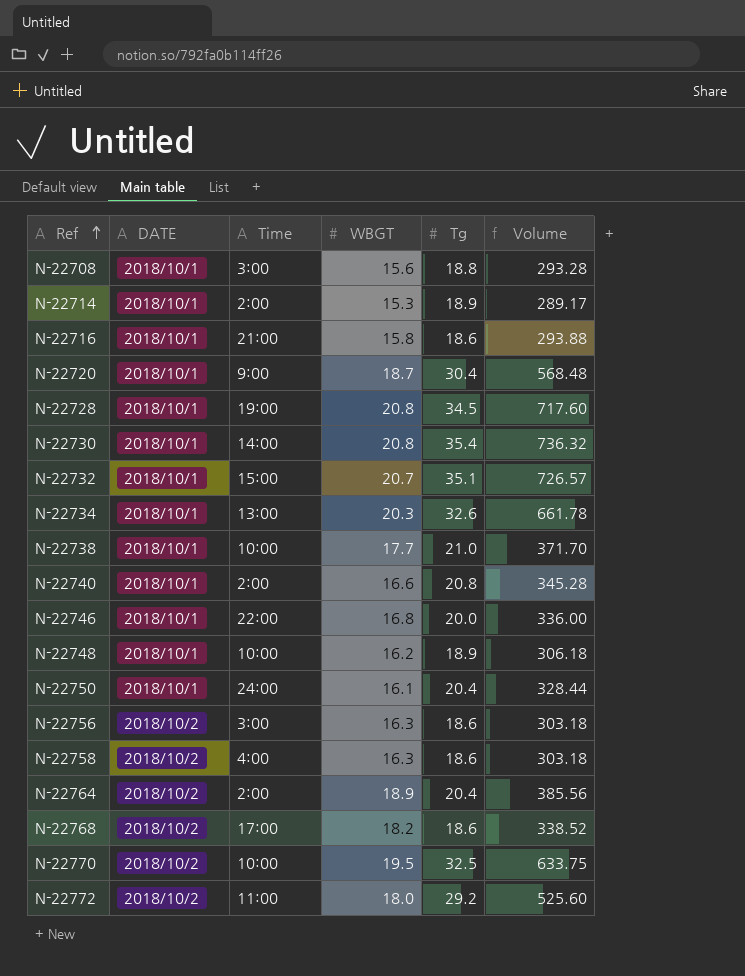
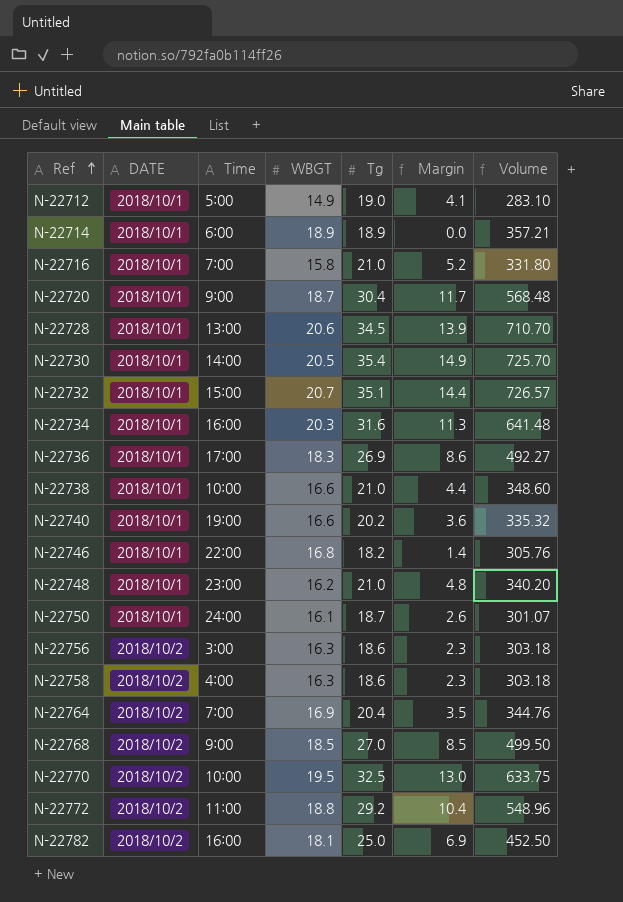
column Margin | formula: none -> [Tg] - [WBGT]
row N-22708: 2018/10/1 | 3:00 | 15.6 | 18.8 | 293.28 -> none
row N-22712: none -> 2018/10/1 | 5:00 | 14.9 | 19.0 | 4.1 | 283.10
N-22714 | Time: 2:00 -> 6:00
N-22714 | WBGT: 15.3 -> 18.9
N-22714 | Volume: 289.17 -> 357.21
N-22716 | Time: 21:00 -> 7:00
N-22716 | Tg: 18.6 -> 21.0
N-22716 | Volume: 293.88 -> 331.80
N-22728 | Time: 19:00 -> 13:00
N-22728 | WBGT: 20.8 -> 20.6
N-22728 | Volume: 717.60 -> 710.70
N-22730 | WBGT: 20.8 -> 20.5
N-22730 | Volume: 736.32 -> 725.70
N-22734 | Time: 13:00 -> 16:00
N-22734 | Tg: 32.6 -> 31.6
N-22734 | Volume: 661.78 -> 641.48
row N-22736: none -> 2018/10/1 | 17:00 | 18.3 | 26.9 | 8.6 | 492.27
N-22738 | WBGT: 17.7 -> 16.6
N-22738 | Volume: 371.70 -> 348.60
N-22740 | Time: 2:00 -> 19:00
N-22740 | Tg: 20.8 -> 20.2
N-22740 | Volume: 345.28 -> 335.32
N-22746 | Tg: 20.0 -> 18.2
N-22746 | Volume: 336.00 -> 305.76
N-22748 | Time: 10:00 -> 23:00
N-22748 | Tg: 18.9 -> 21.0
N-22748 | Volume: 306.18 -> 340.20
N-22750 | Tg: 20.4 -> 18.7
N-22750 | Volume: 328.44 -> 301.07
N-22764 | Time: 2:00 -> 7:00
N-22764 | WBGT: 18.9 -> 16.9
N-22764 | Volume: 385.56 -> 344.76
N-22768 | Time: 17:00 -> 9:00
N-22768 | WBGT: 18.2 -> 18.5
N-22768 | Tg: 18.6 -> 27.0
N-22768 | Volume: 338.52 -> 499.50
N-22772 | WBGT: 18.0 -> 18.8
N-22772 | Volume: 525.60 -> 548.96
row N-22782: none -> 2018/10/2 | 16:00 | 18.1 | 25.0 | 6.9 | 452.50

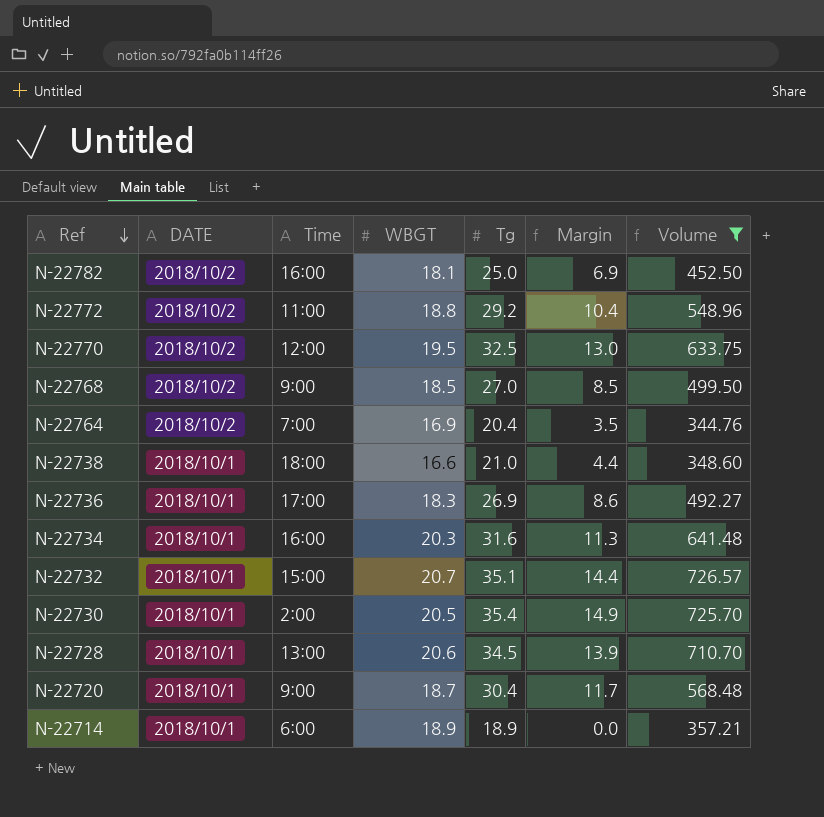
filter: none -> Volume >= 344.76
row order: Ref ascending -> Ref descending
N-22770 | Time: 10:00 -> 12:00
N-22738 | Time: 10:00 -> 18:00
N-22730 | Time: 14:00 -> 2:00

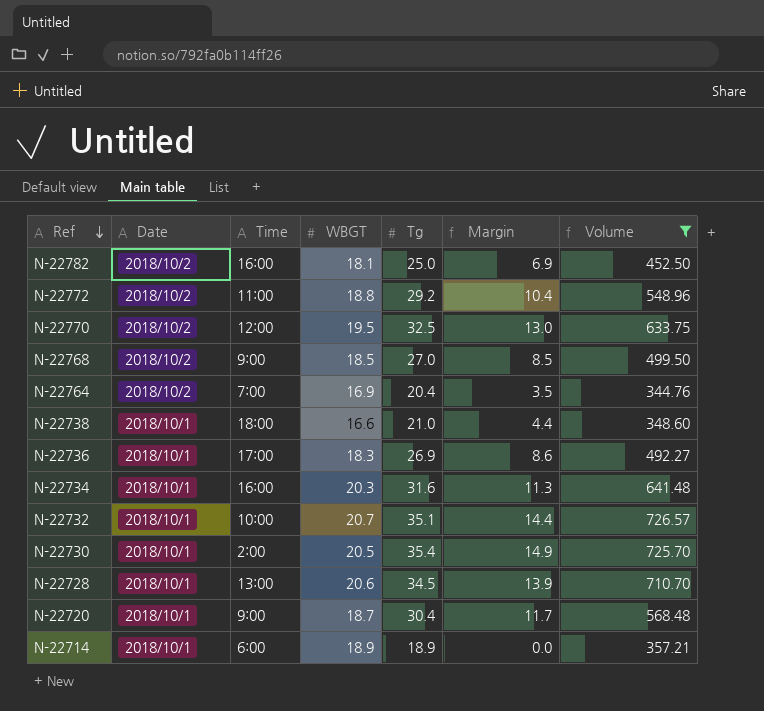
column name: DATE -> Date
N-22732 | Time: 15:00 -> 10:00

